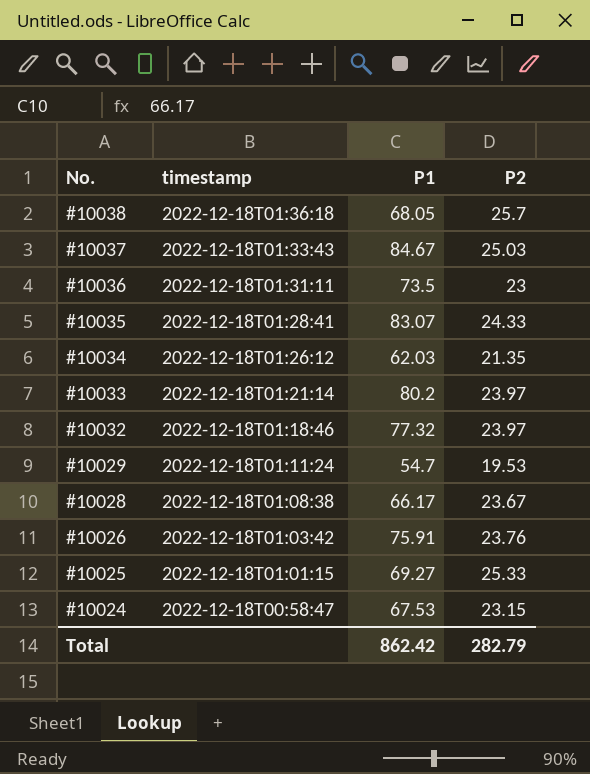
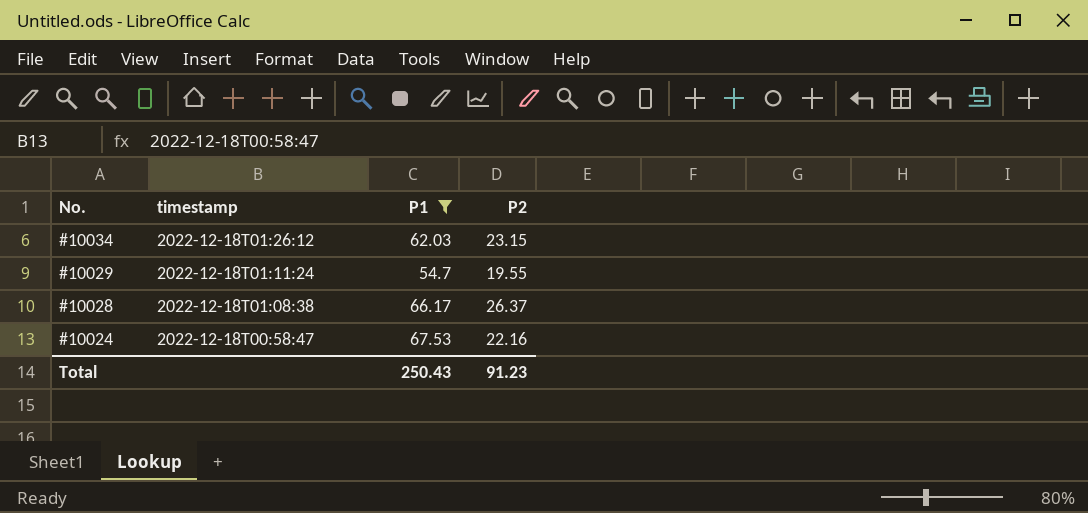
filter: none -> P1 <= 67.53
#10034 | P2: 21.35 -> 23.15
#10029 | P2: 19.53 -> 19.55
#10028 | P2: 23.67 -> 26.37
#10024 | P2: 23.15 -> 22.16
Total | P1: 862.42 -> 250.43
Total | P2: 282.79 -> 91.23

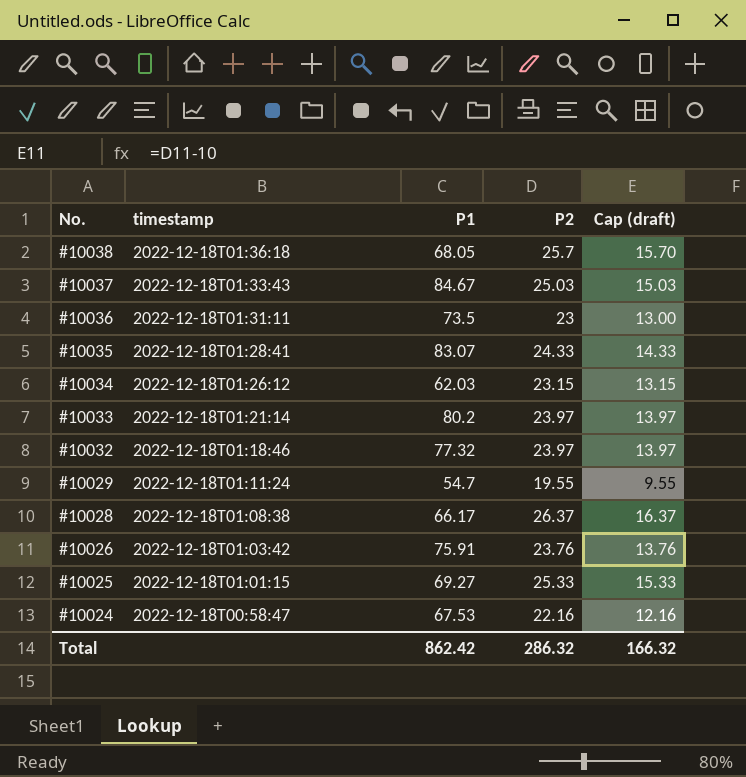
filter: P1 <= 67.53 -> none
column Cap (draft) | formula: none -> [P2] - 10
Total | P1: 250.43 -> 862.42
Total | P2: 91.23 -> 286.32

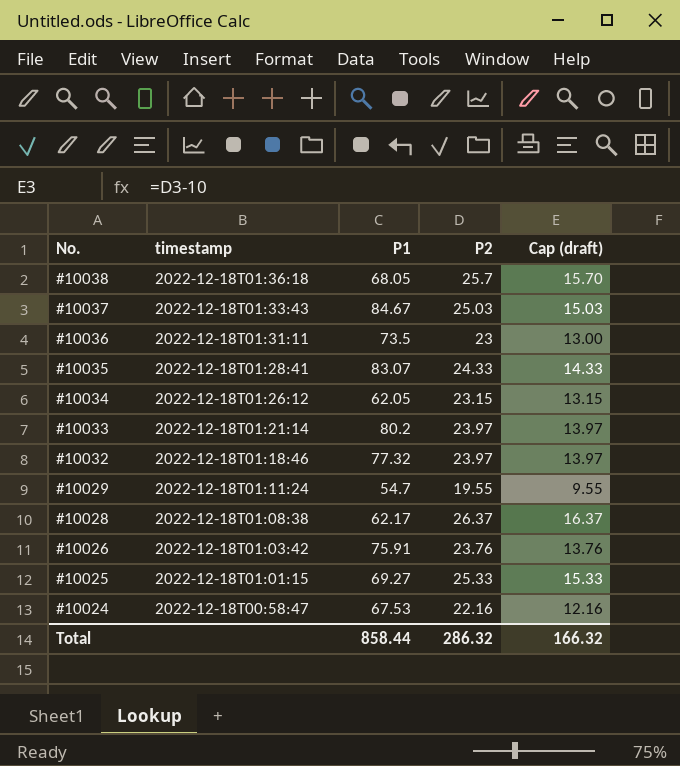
#10034 | P1: 62.03 -> 62.05
#10028 | P1: 66.17 -> 62.17
Total | P1: 862.42 -> 858.44

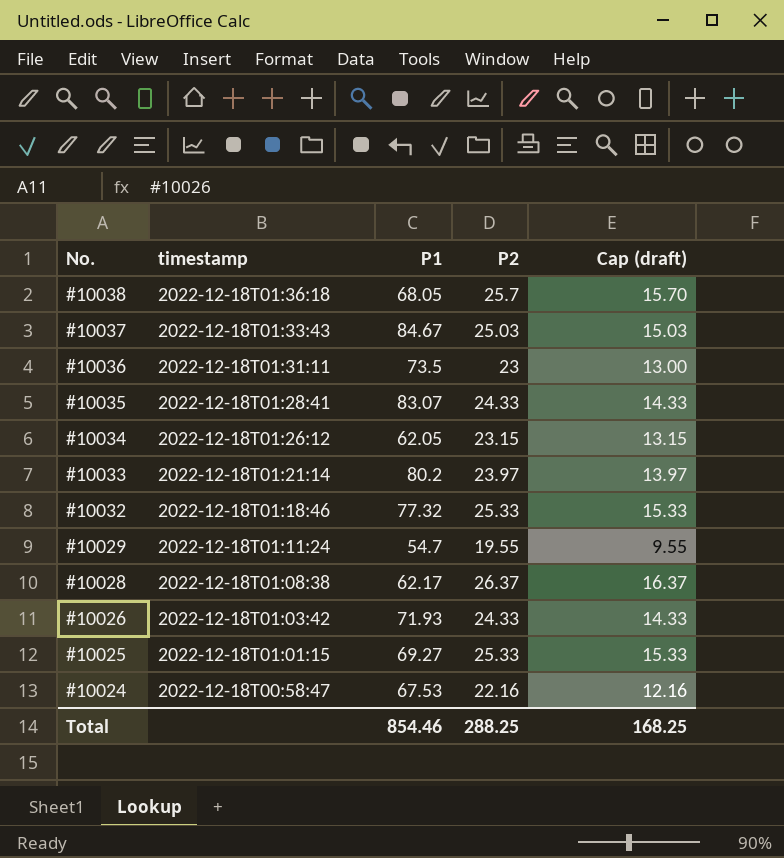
#10032 | P2: 23.97 -> 25.33
#10032 | Cap (draft): 13.97 -> 15.33
#10026 | P1: 75.91 -> 71.93
#10026 | P2: 23.76 -> 24.33
#10026 | Cap (draft): 13.76 -> 14.33
Total | P1: 858.44 -> 854.46
Total | P2: 286.32 -> 288.25
Total | Cap (draft): 166.32 -> 168.25

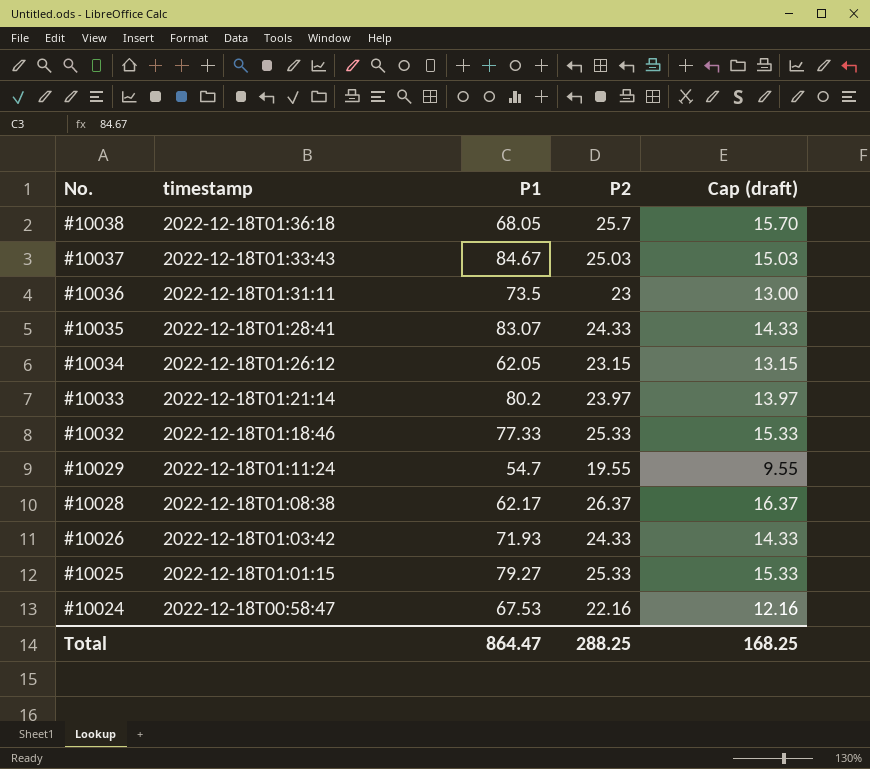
#10032 | P1: 77.32 -> 77.33
#10025 | P1: 69.27 -> 79.27
Total | P1: 854.46 -> 864.47

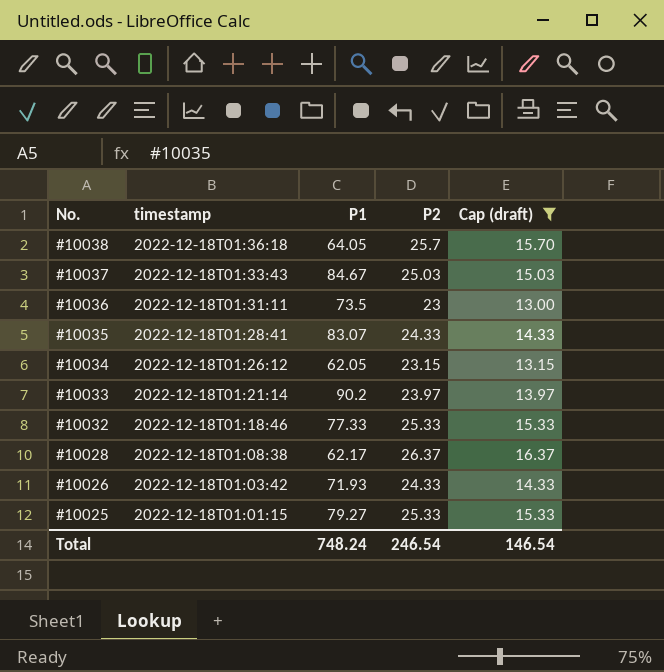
filter: none -> Cap (draft) >= 13.00
#10038 | P1: 68.05 -> 64.05
#10033 | P1: 80.2 -> 90.2
Total | P1: 864.47 -> 748.24
Total | P2: 288.25 -> 246.54
Total | Cap (draft): 168.25 -> 146.54

